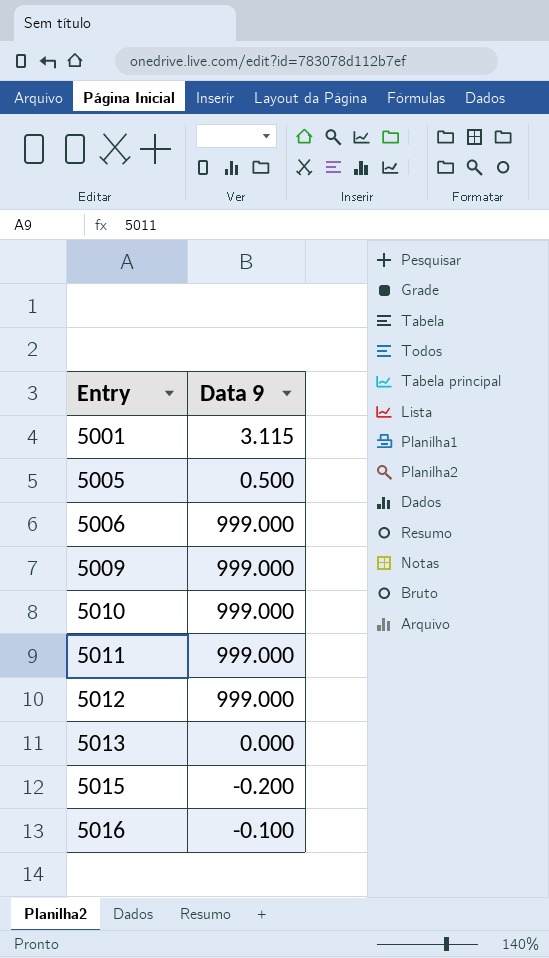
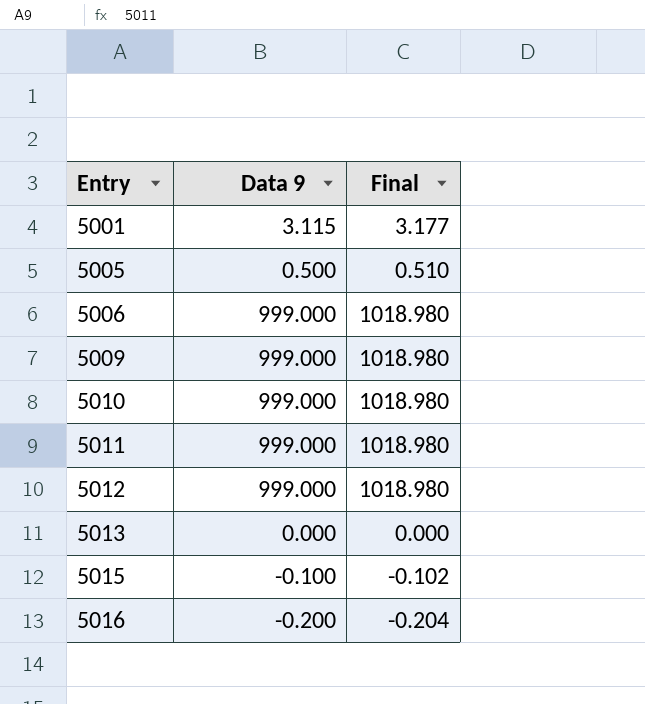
column Final | formula: none -> [Data 9] * 1.02
5015 | Data 9: -0.200 -> -0.100
5016 | Data 9: -0.100 -> -0.200

